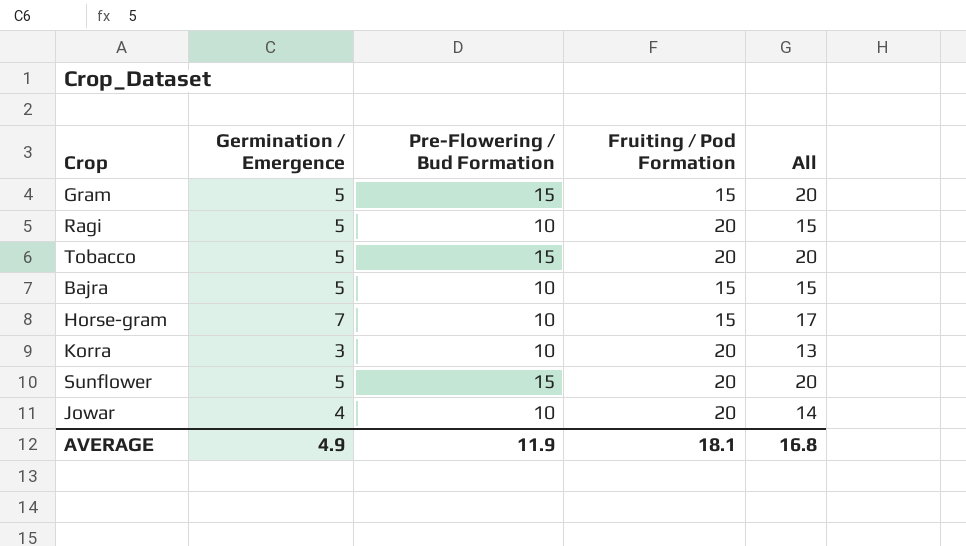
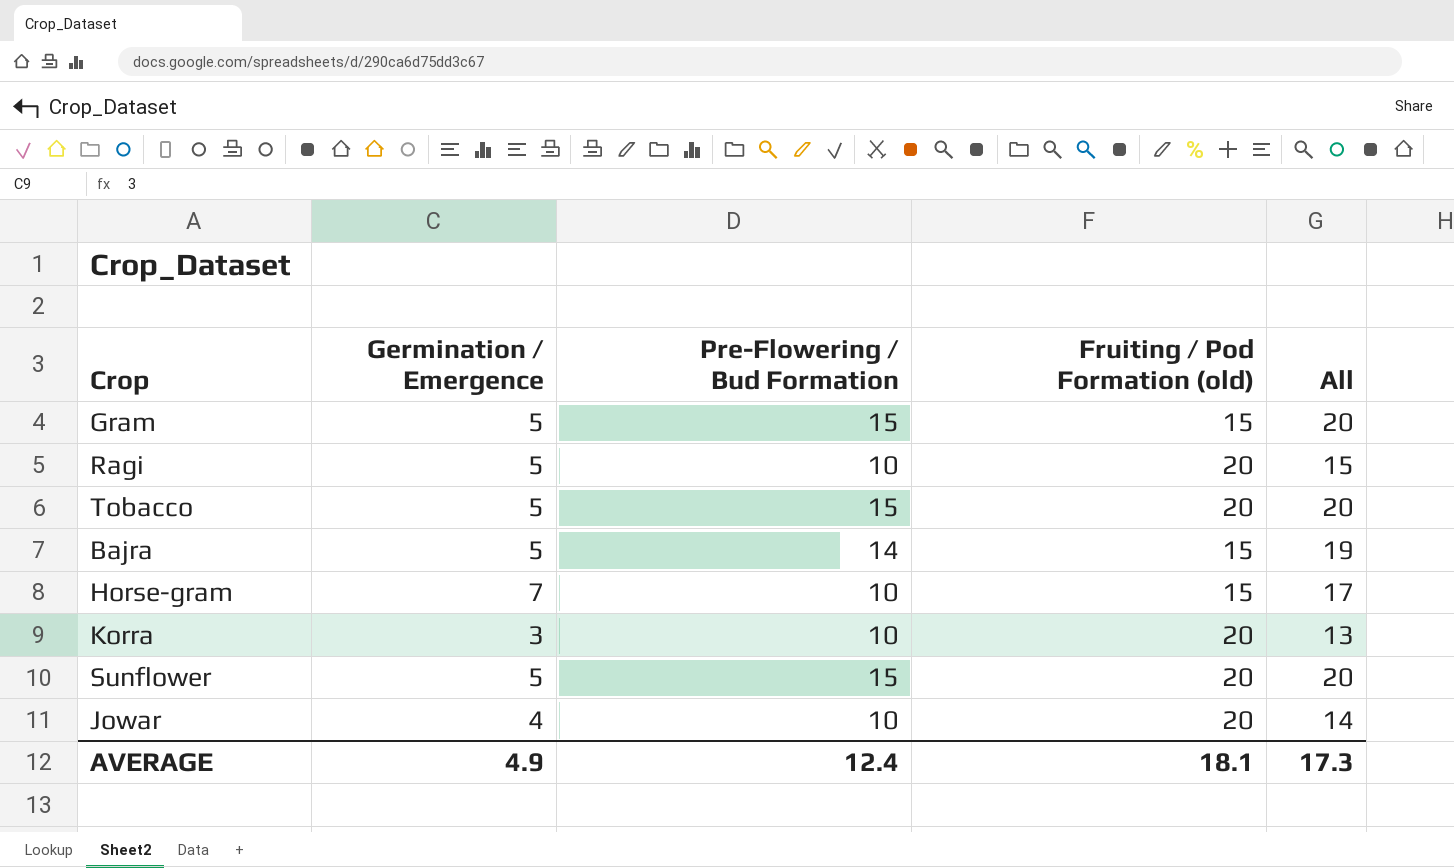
column name: Fruiting / Pod Formation -> Fruiting / Pod Formation (old)
Bajra | Pre-Flowering / Bud Formation: 10 -> 14
Bajra | All: 15 -> 19
AVERAGE | Pre-Flowering / Bud Formation: 11.9 -> 12.4
AVERAGE | All: 16.8 -> 17.3

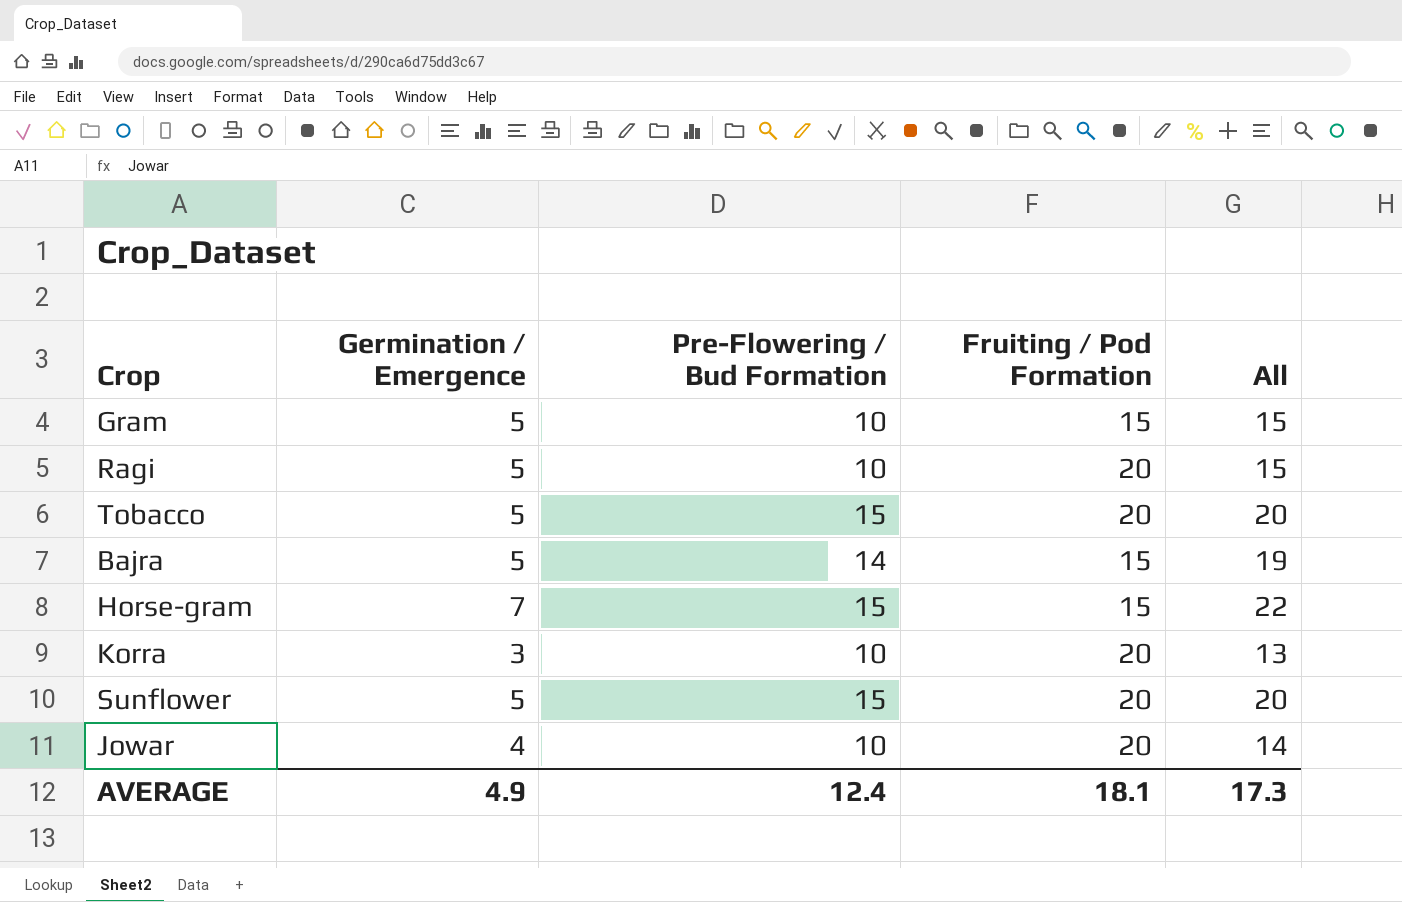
column name: Fruiting / Pod Formation (old) -> Fruiting / Pod Formation
Gram | Pre-Flowering / Bud Formation: 15 -> 10
Gram | All: 20 -> 15
Horse-gram | Pre-Flowering / Bud Formation: 10 -> 15
Horse-gram | All: 17 -> 22

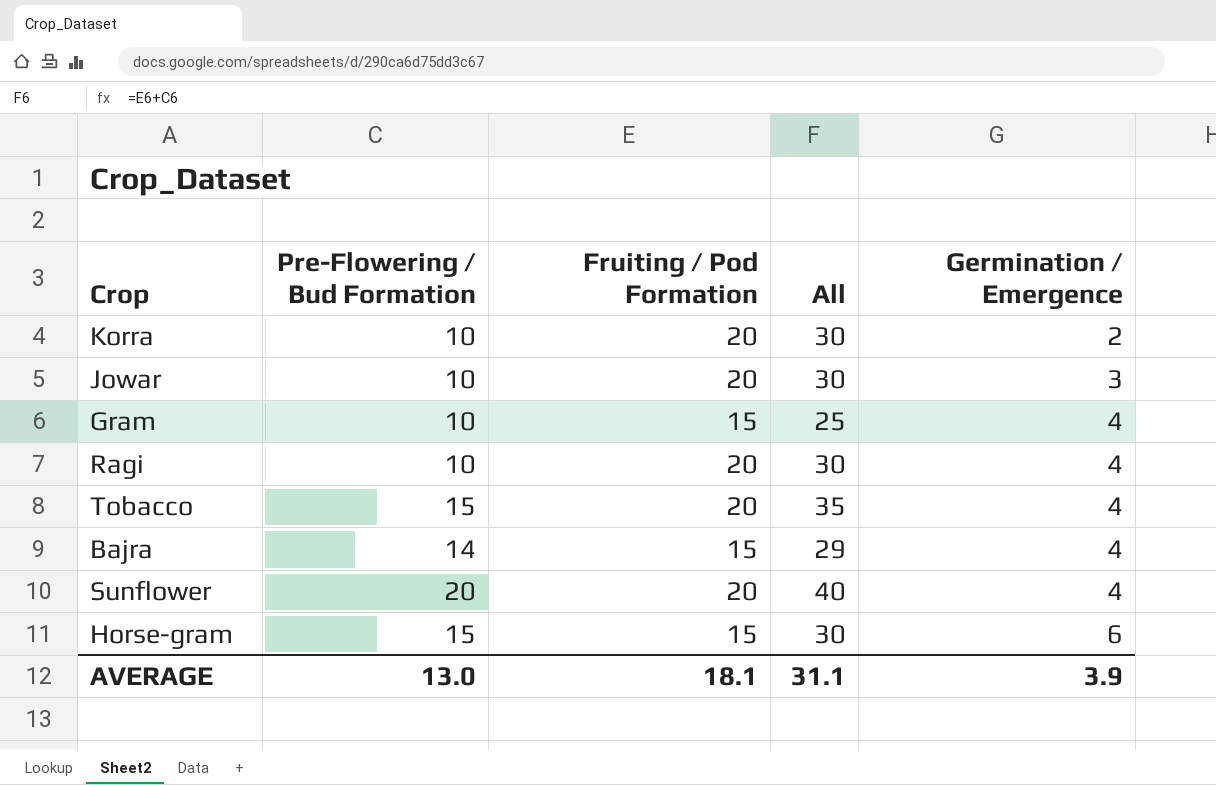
row order: none -> Germination / Emergence ascending
column All | formula: [Germination / Emergence] + [Pre-Flowering / Bud Formation] -> [Pre-Flowering / Bud Formation] + [Fruiting / Pod Formation]
column Germination / Emergence | position: 2 -> 5
Korra | Germination / Emergence: 3 -> 2
Jowar | Germination / Emergence: 4 -> 3
Gram | Germination / Emergence: 5 -> 4
Ragi | Germination / Emergence: 5 -> 4
Tobacco | Germination / Emergence: 5 -> 4
Bajra | Germination / Emergence: 5 -> 4
Sunflower | Pre-Flowering / Bud Formation: 15 -> 20
Sunflower | Germination / Emergence: 5 -> 4
Horse-gram | Germination / Emergence: 7 -> 6
AVERAGE | Pre-Flowering / Bud Formation: 12.4 -> 13.0
AVERAGE | All: 17.3 -> 31.1
AVERAGE | Germination / Emergence: 4.9 -> 3.9

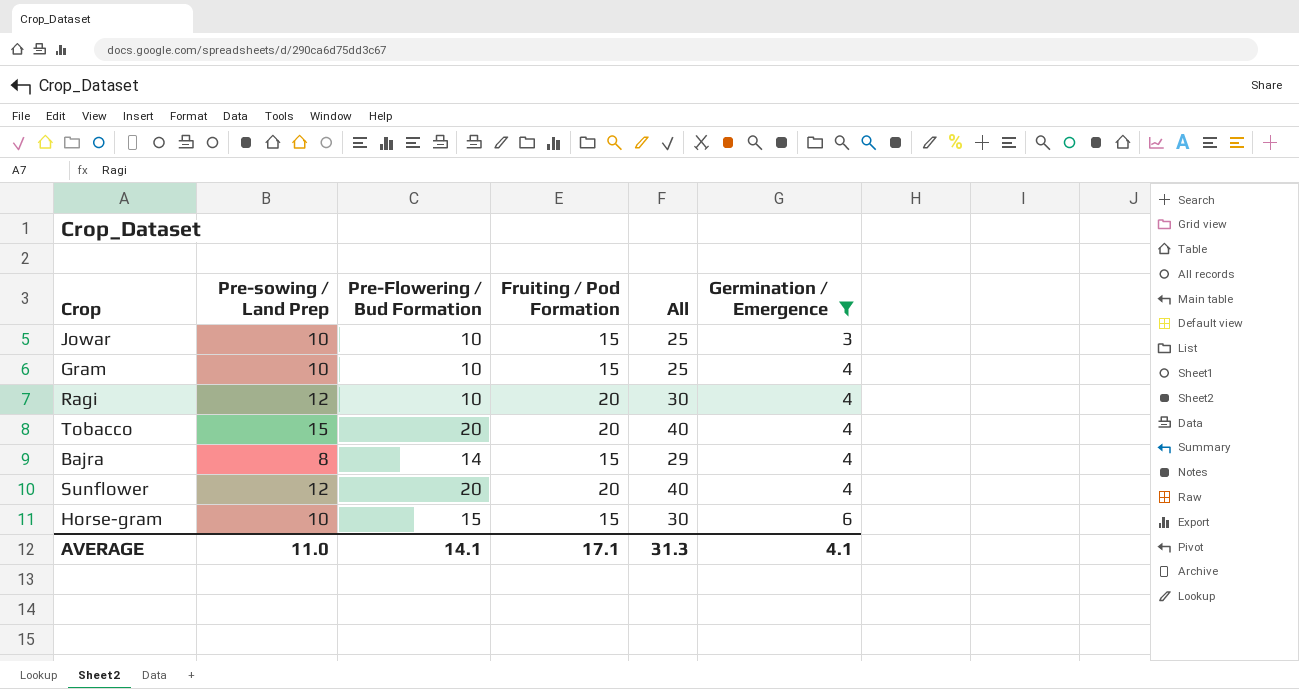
filter: none -> Germination / Emergence != 2
column Pre-sowing / Land Prep | position: none -> 2
Jowar | Fruiting / Pod Formation: 20 -> 15
Jowar | All: 30 -> 25
Tobacco | Pre-Flowering / Bud Formation: 15 -> 20
Tobacco | All: 35 -> 40
AVERAGE | Pre-Flowering / Bud Formation: 13.0 -> 14.1
AVERAGE | Fruiting / Pod Formation: 18.1 -> 17.1
AVERAGE | All: 31.1 -> 31.3
AVERAGE | Germination / Emergence: 3.9 -> 4.1

